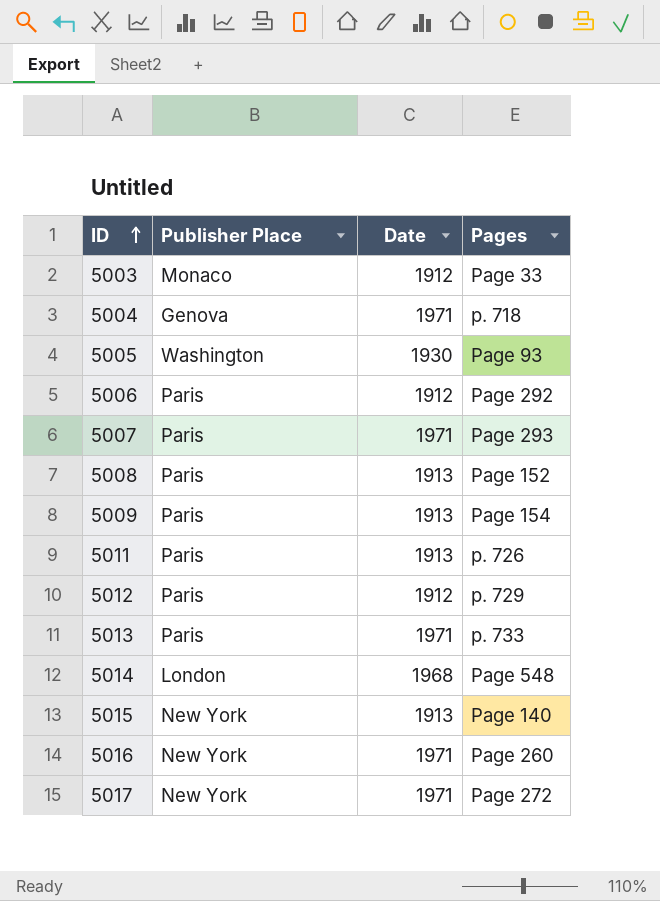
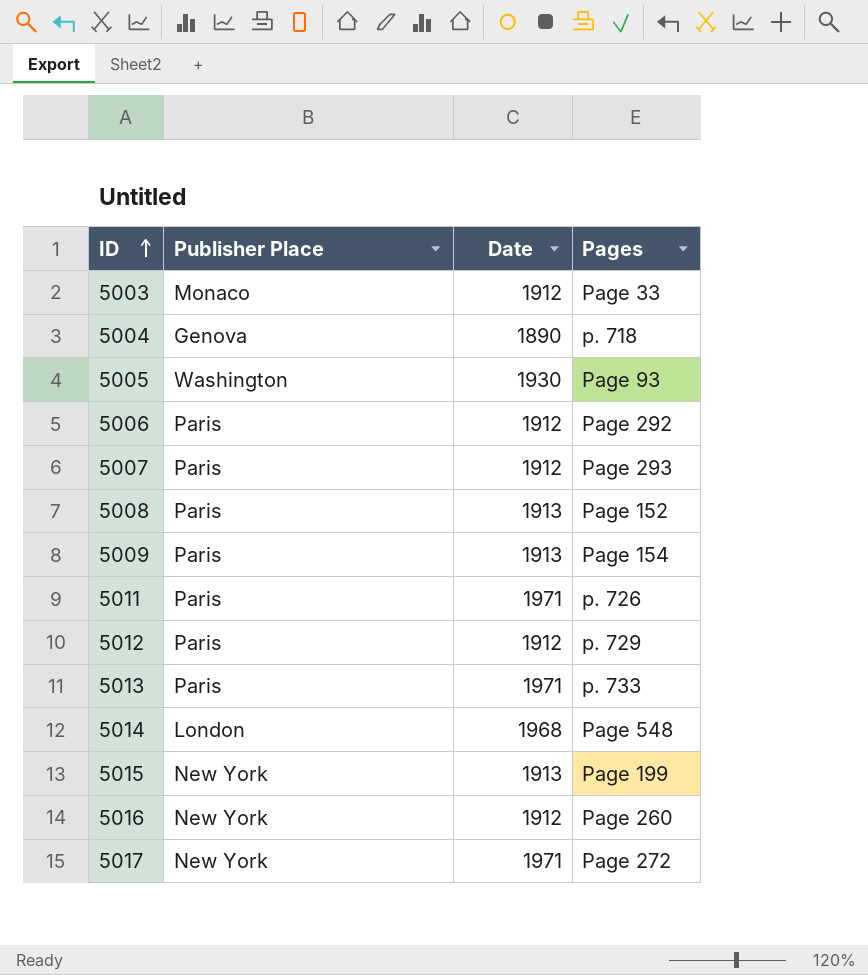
5004 | Date: 1971 -> 1890
5007 | Date: 1971 -> 1912
5011 | Date: 1913 -> 1971
5015 | Pages: Page 140 -> Page 199
5016 | Date: 1971 -> 1912

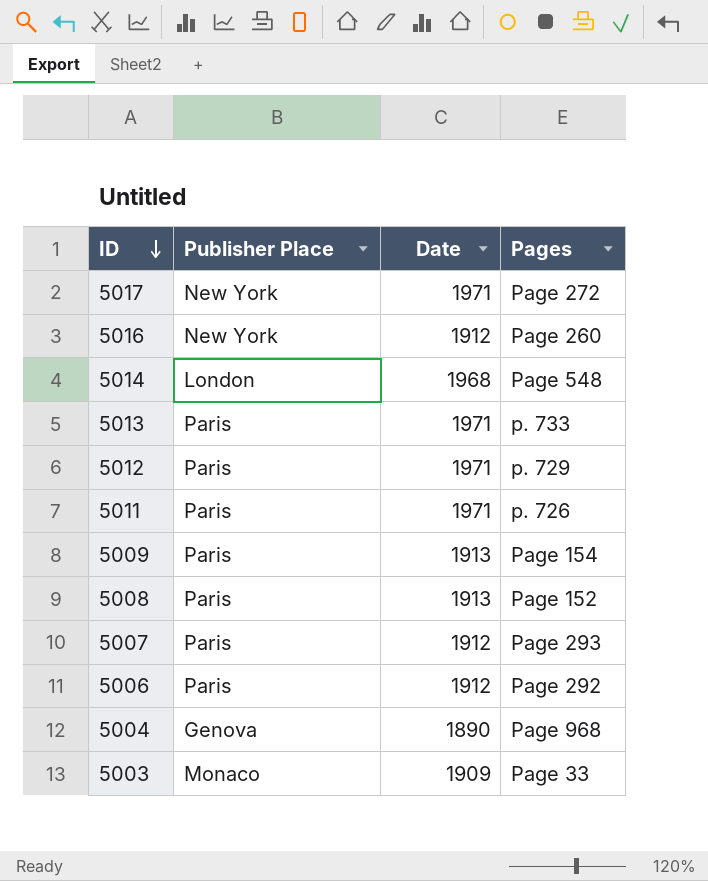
row order: ID ascending -> ID descending
row 5005: Washington | 1930 | Page 93 -> none
row 5015: New York | 1913 | Page 199 -> none
5012 | Date: 1912 -> 1971
5004 | Pages: p. 718 -> Page 968
5003 | Date: 1912 -> 1909

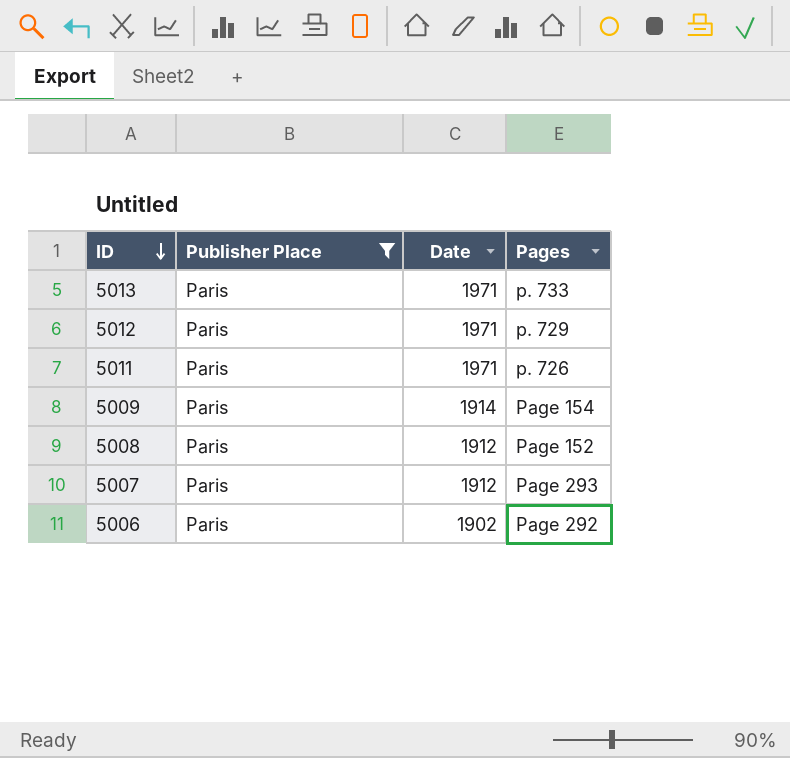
filter: none -> Publisher Place = Paris
5009 | Date: 1913 -> 1914
5008 | Date: 1913 -> 1912
5006 | Date: 1912 -> 1902

